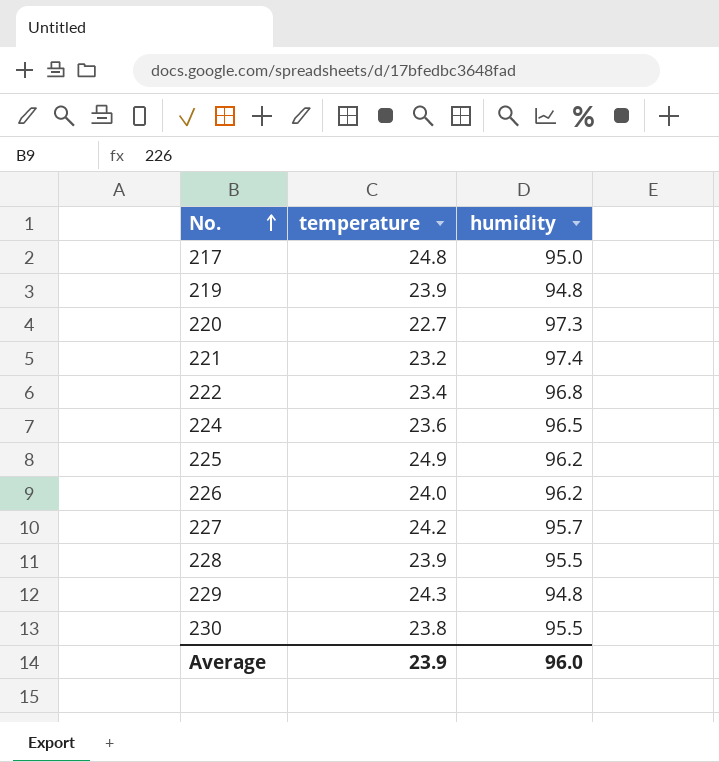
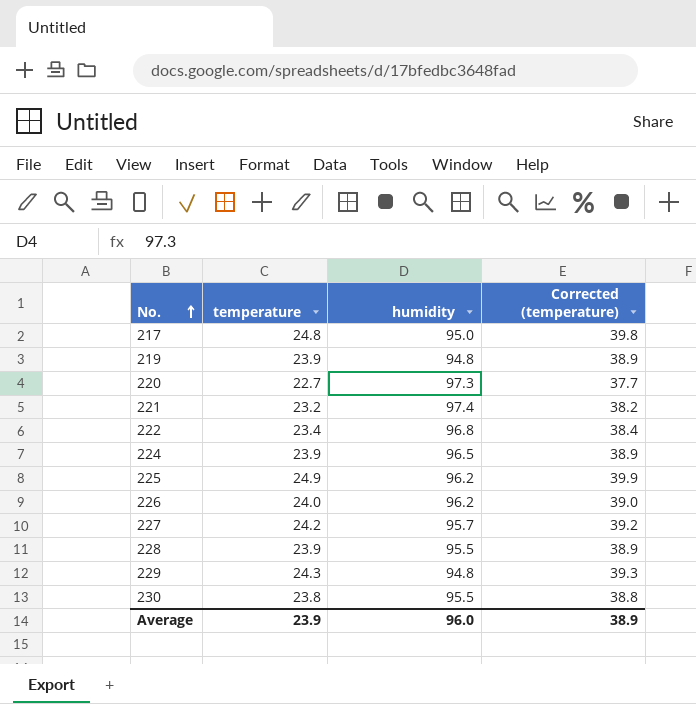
column Corrected (temperature) | formula: none -> [temperature] + 15
224 | temperature: 23.6 -> 23.9

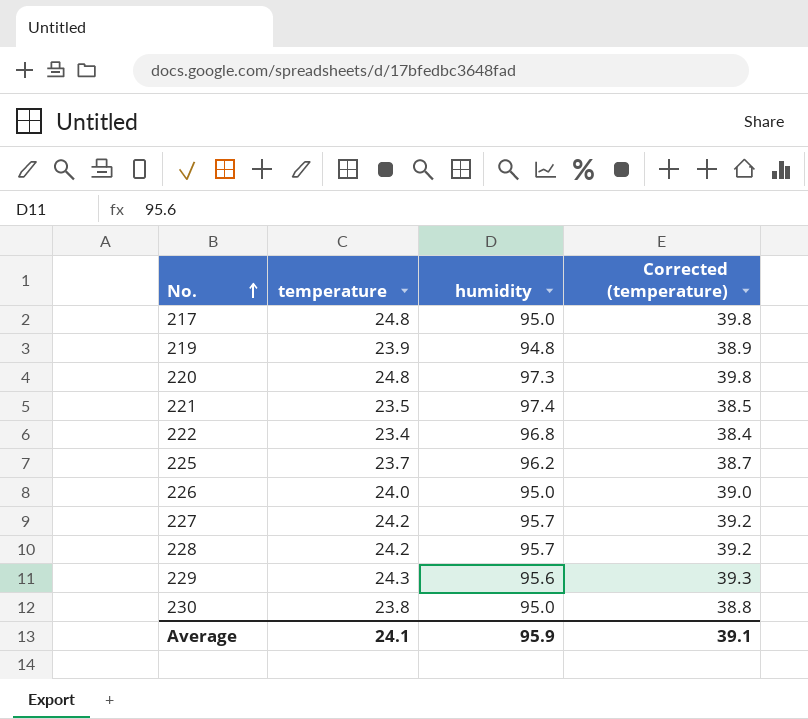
row 224: 23.9 | 96.5 | 38.9 -> none
220 | temperature: 22.7 -> 24.8
220 | Corrected (temperature): 37.7 -> 39.8
221 | temperature: 23.2 -> 23.5
221 | Corrected (temperature): 38.2 -> 38.5
225 | temperature: 24.9 -> 23.7
225 | Corrected (temperature): 39.9 -> 38.7
226 | humidity: 96.2 -> 95.0
228 | temperature: 23.9 -> 24.2
228 | humidity: 95.5 -> 95.7
228 | Corrected (temperature): 38.9 -> 39.2
229 | humidity: 94.8 -> 95.6
230 | humidity: 95.5 -> 95.0
Average | temperature: 23.9 -> 24.1
Average | humidity: 96.0 -> 95.9
Average | Corrected (temperature): 38.9 -> 39.1

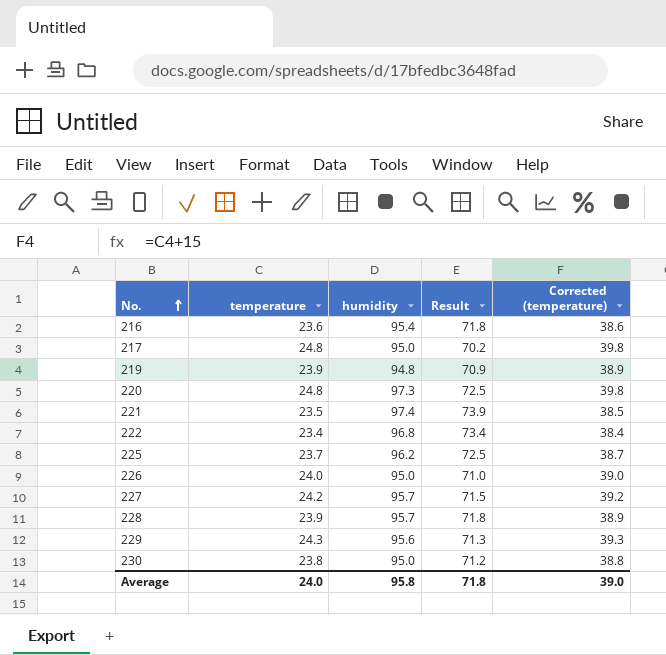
column Result | formula: none -> [humidity] - [temperature]
row 216: none -> 23.6 | 95.4 | 71.8 | 38.6
228 | temperature: 24.2 -> 23.9
228 | Corrected (temperature): 39.2 -> 38.9
Average | temperature: 24.1 -> 24.0
Average | humidity: 95.9 -> 95.8
Average | Corrected (temperature): 39.1 -> 39.0

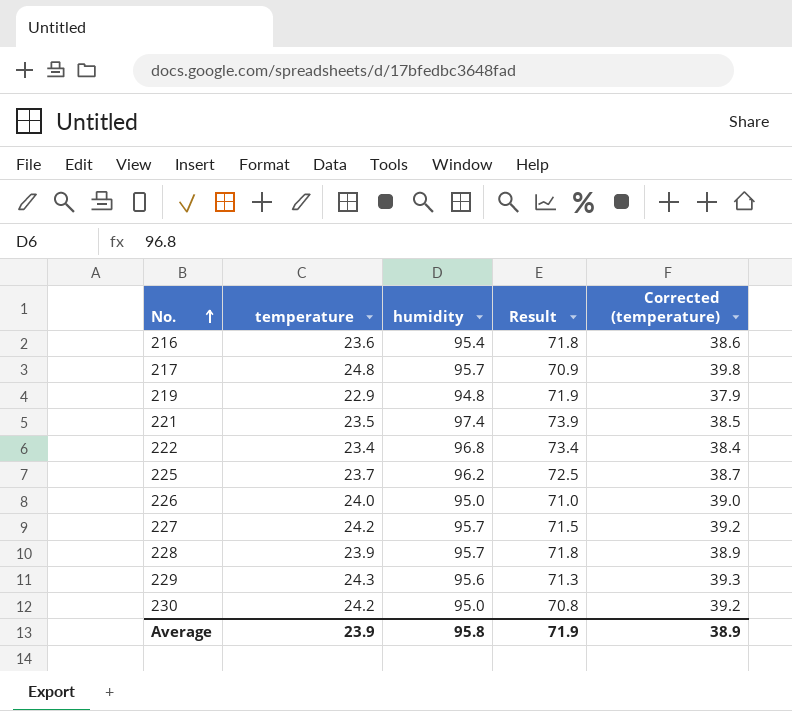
row 220: 24.8 | 97.3 | 72.5 | 39.8 -> none
217 | humidity: 95.0 -> 95.7
217 | Result: 70.2 -> 70.9
219 | temperature: 23.9 -> 22.9
219 | Result: 70.9 -> 71.9
219 | Corrected (temperature): 38.9 -> 37.9
230 | temperature: 23.8 -> 24.2
230 | Result: 71.2 -> 70.8
230 | Corrected (temperature): 38.8 -> 39.2
Average | temperature: 24.0 -> 23.9
Average | Result: 71.8 -> 71.9
Average | Corrected (temperature): 39.0 -> 38.9

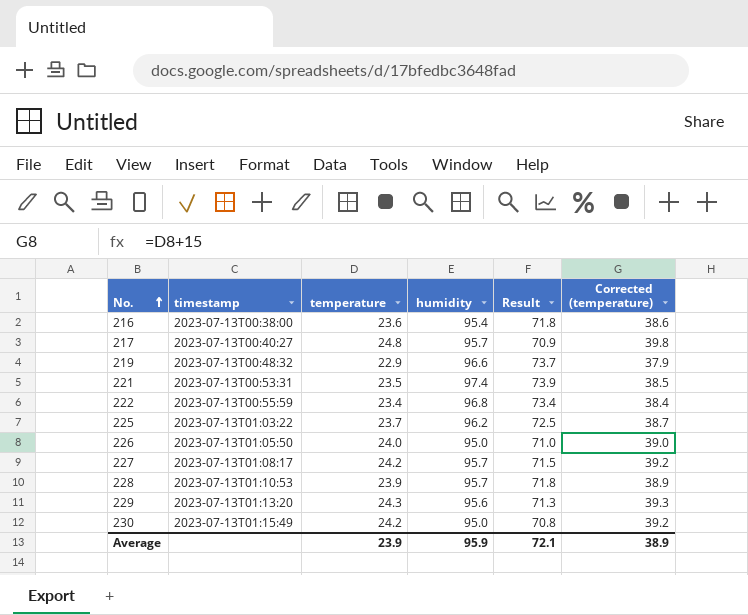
column timestamp | position: none -> 2
219 | humidity: 94.8 -> 96.6
219 | Result: 71.9 -> 73.7
Average | humidity: 95.8 -> 95.9
Average | Result: 71.9 -> 72.1

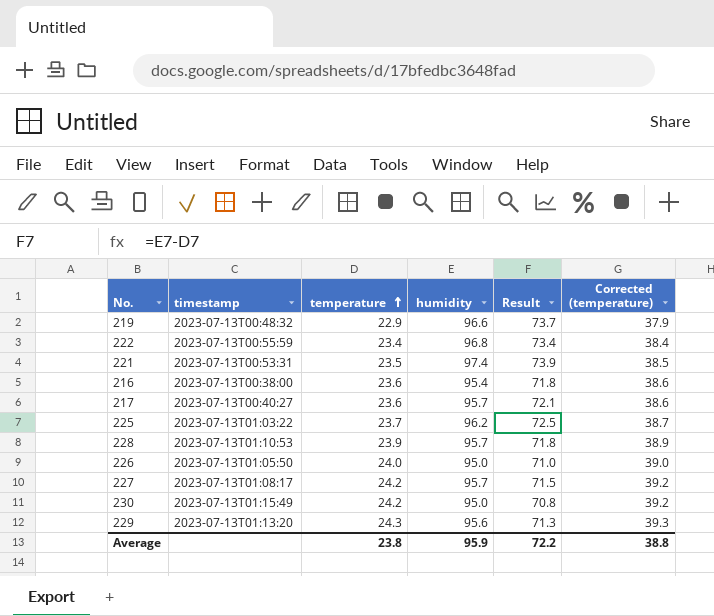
row order: No. ascending -> temperature ascending
217 | temperature: 24.8 -> 23.6
217 | Result: 70.9 -> 72.1
217 | Corrected (temperature): 39.8 -> 38.6
Average | temperature: 23.9 -> 23.8
Average | Result: 72.1 -> 72.2
Average | Corrected (temperature): 38.9 -> 38.8

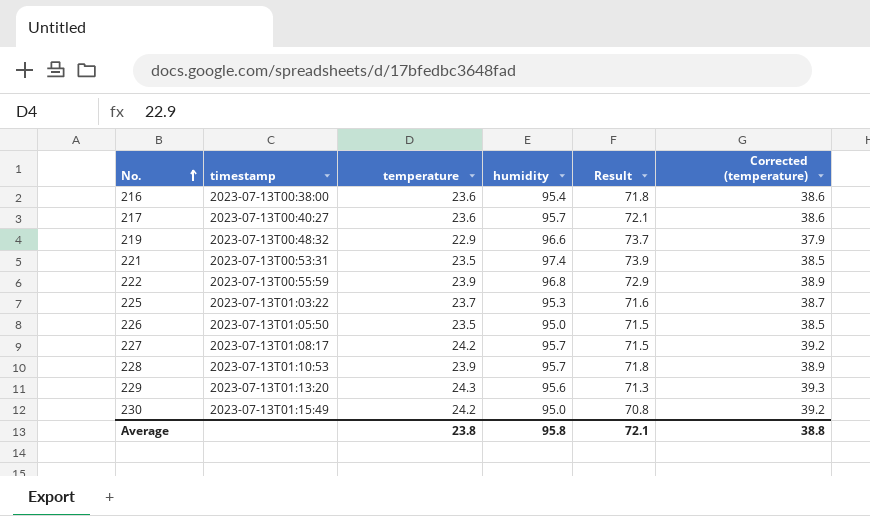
row order: temperature ascending -> No. ascending
222 | temperature: 23.4 -> 23.9
222 | Result: 73.4 -> 72.9
222 | Corrected (temperature): 38.4 -> 38.9
225 | humidity: 96.2 -> 95.3
225 | Result: 72.5 -> 71.6
226 | temperature: 24.0 -> 23.5
226 | Result: 71.0 -> 71.5
226 | Corrected (temperature): 39.0 -> 38.5
Average | humidity: 95.9 -> 95.8
Average | Result: 72.2 -> 72.1

